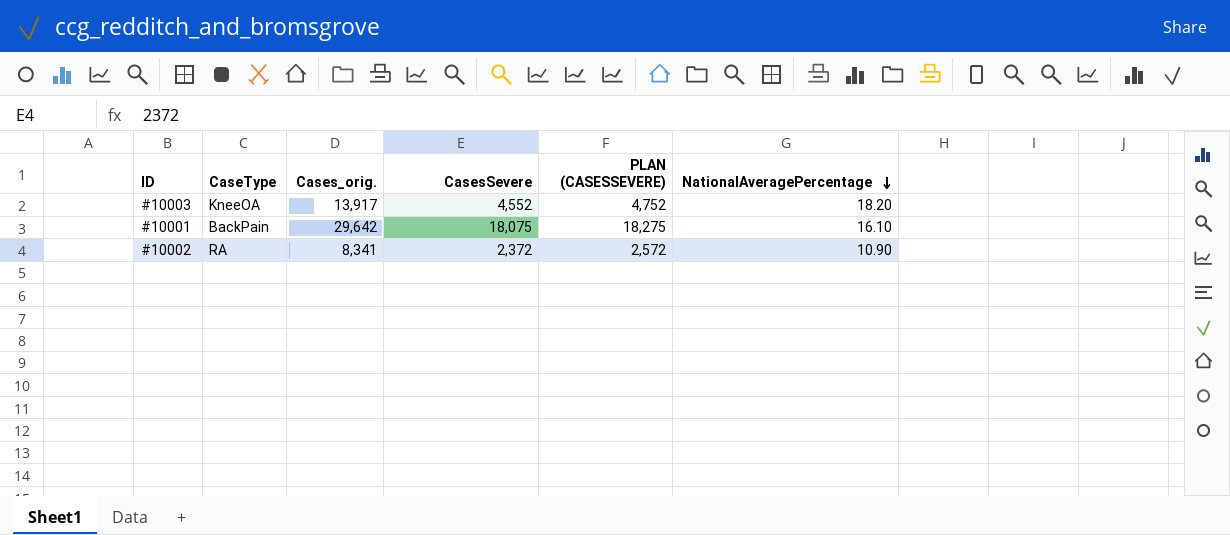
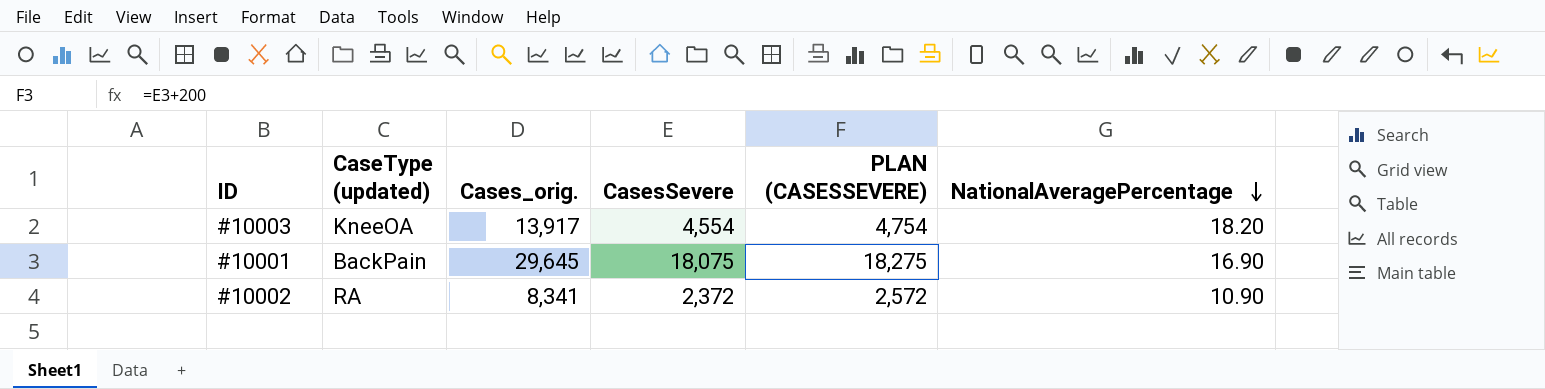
column name: CaseType -> CaseType (updated)
#10003 | CasesSevere: 4,552 -> 4,554
#10003 | PLAN (CASESSEVERE): 4,752 -> 4,754
#10001 | Cases_orig.: 29,642 -> 29,645
#10001 | NationalAveragePercentage: 16.10 -> 16.90

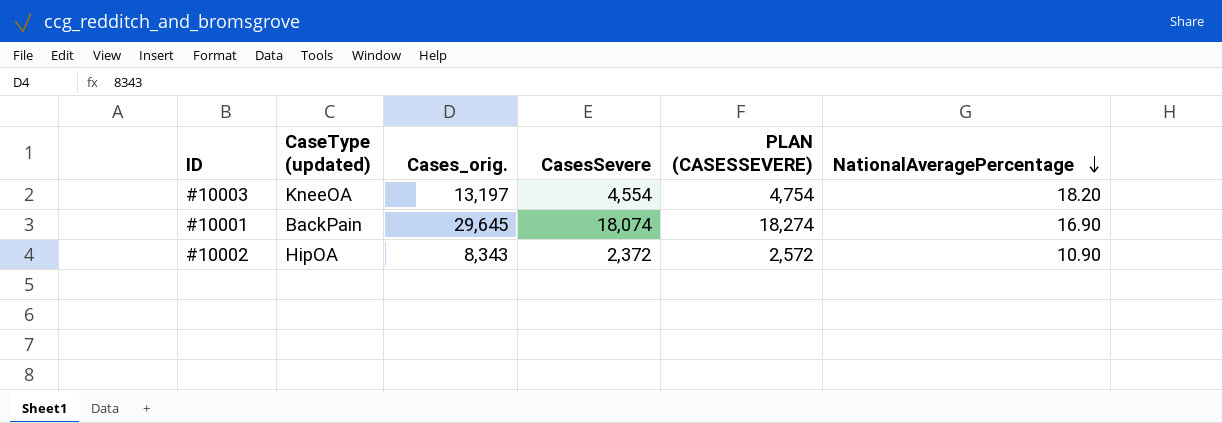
#10003 | Cases_orig.: 13,917 -> 13,197
#10001 | CasesSevere: 18,075 -> 18,074
#10001 | PLAN (CASESSEVERE): 18,275 -> 18,274
#10002 | CaseType (updated): RA -> HipOA
#10002 | Cases_orig.: 8,341 -> 8,343

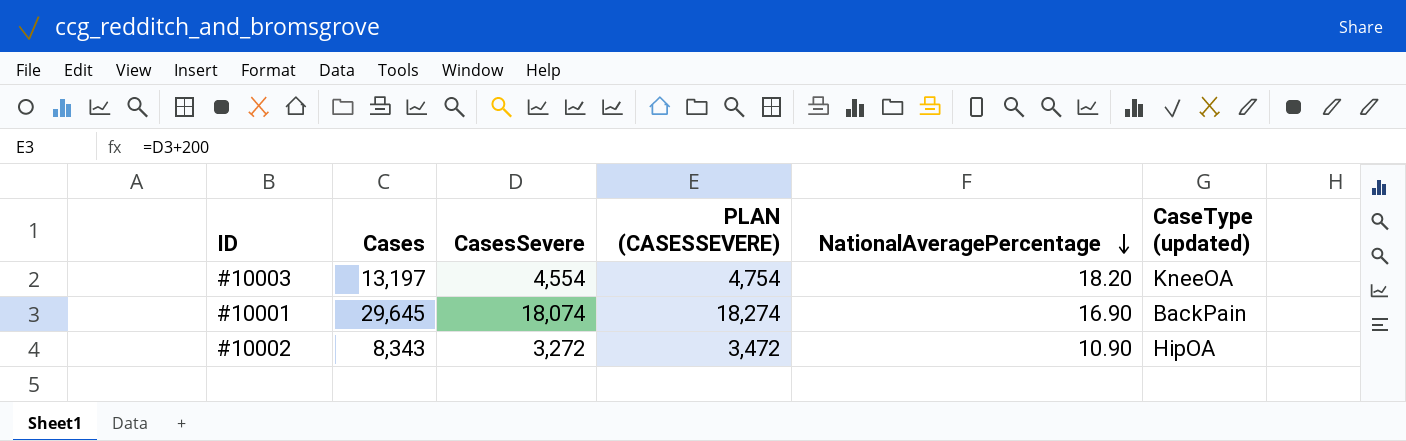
column name: Cases_orig. -> Cases
column CaseType (updated) | position: 2 -> 6
#10002 | CasesSevere: 2,372 -> 3,272
#10002 | PLAN (CASESSEVERE): 2,572 -> 3,472

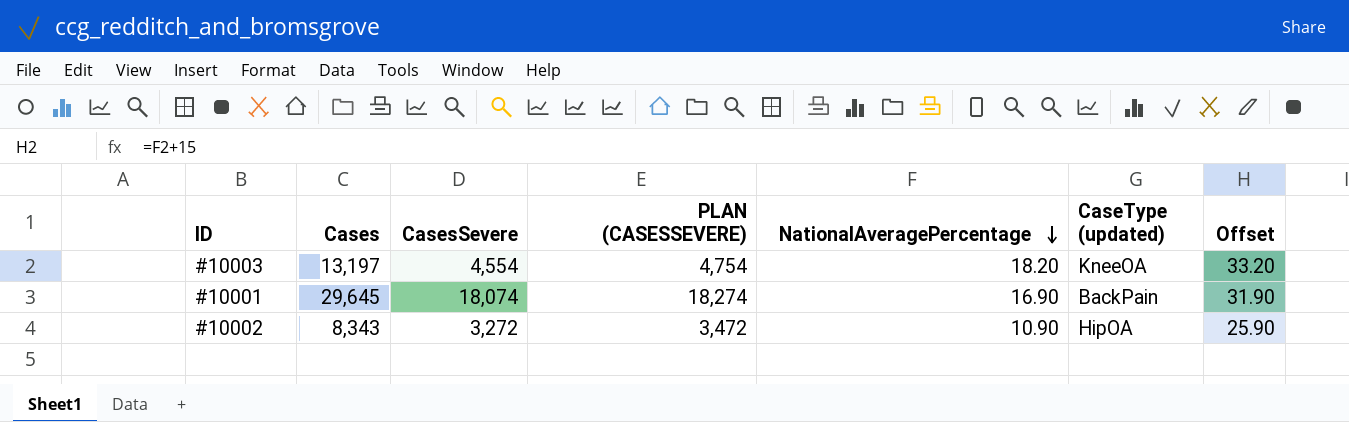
column Offset | formula: none -> [NationalAveragePercentage] + 15

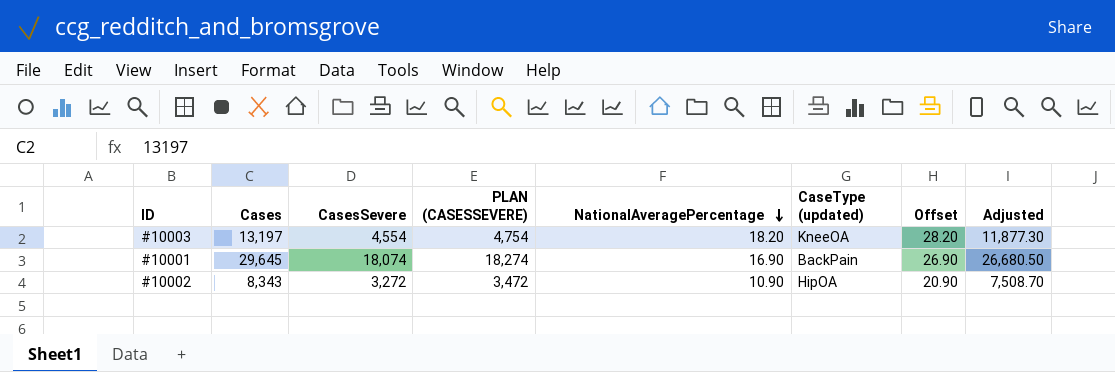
column Offset | formula: [NationalAveragePercentage] + 15 -> [NationalAveragePercentage] + 10
column Adjusted | formula: none -> [Cases] * 0.9

